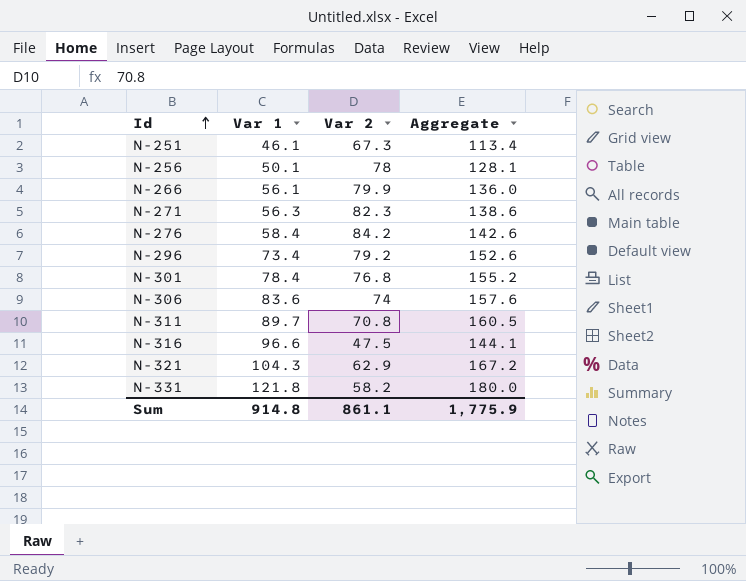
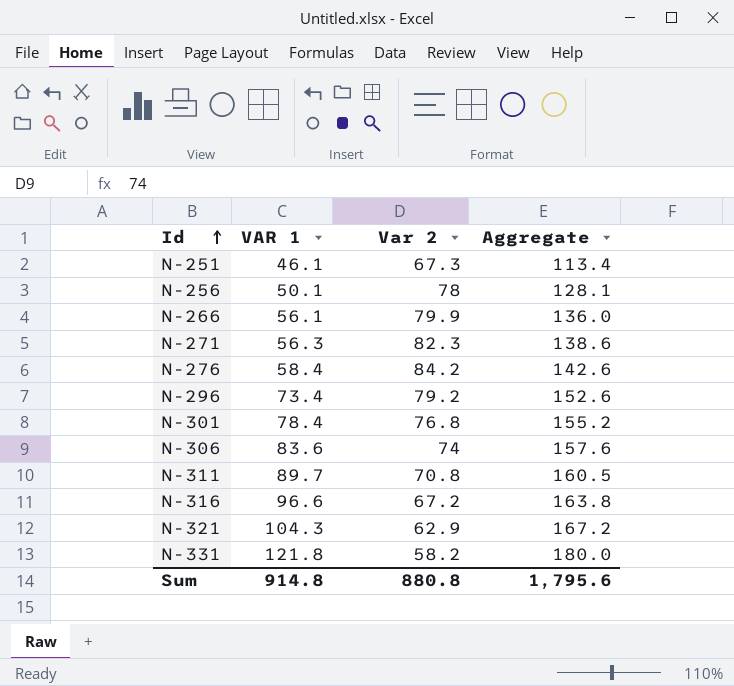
column name: Var 1 -> VAR 1
N-316 | Var 2: 47.5 -> 67.2
N-316 | Aggregate: 144.1 -> 163.8
Sum | Var 2: 861.1 -> 880.8
Sum | Aggregate: 1,775.9 -> 1,795.6

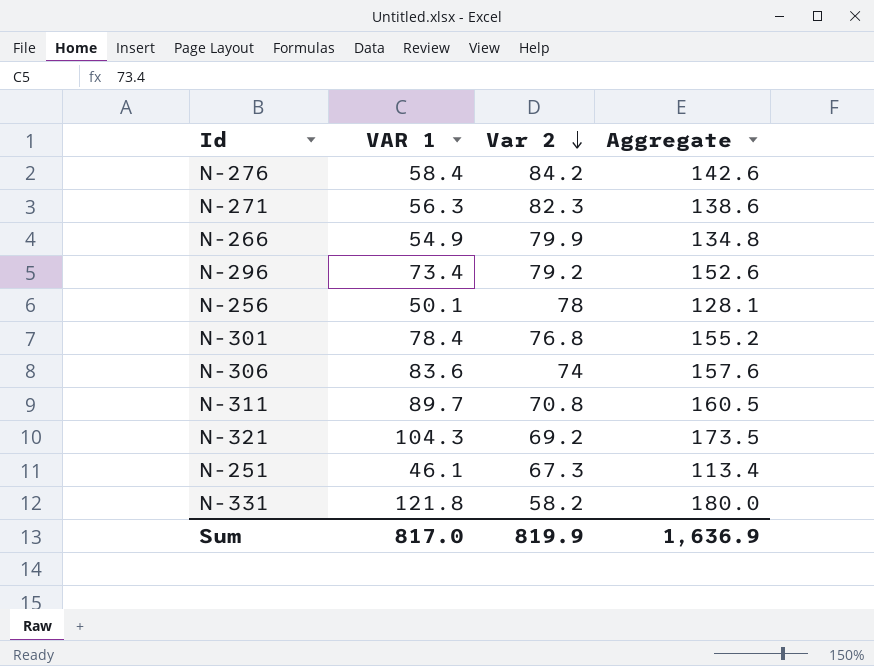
row order: Id ascending -> Var 2 descending
row N-316: 96.6 | 67.2 | 163.8 -> none
N-266 | VAR 1: 56.1 -> 54.9
N-266 | Aggregate: 136.0 -> 134.8
N-321 | Var 2: 62.9 -> 69.2
N-321 | Aggregate: 167.2 -> 173.5
Sum | VAR 1: 914.8 -> 817.0
Sum | Var 2: 880.8 -> 819.9
Sum | Aggregate: 1,795.6 -> 1,636.9

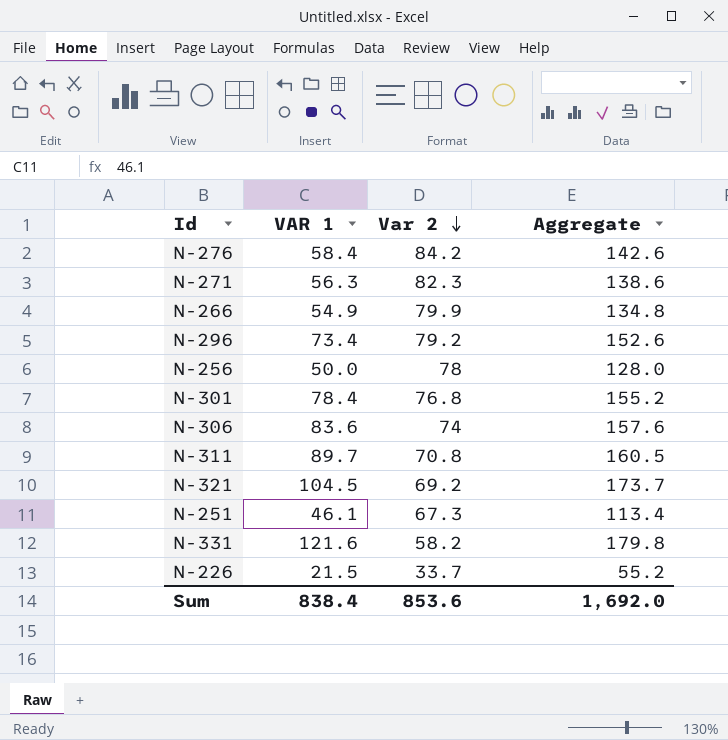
N-256 | VAR 1: 50.1 -> 50.0
N-256 | Aggregate: 128.1 -> 128.0
N-321 | VAR 1: 104.3 -> 104.5
N-321 | Aggregate: 173.5 -> 173.7
N-331 | VAR 1: 121.8 -> 121.6
N-331 | Aggregate: 180.0 -> 179.8
row N-226: none -> 21.5 | 33.7 | 55.2
Sum | VAR 1: 817.0 -> 838.4
Sum | Var 2: 819.9 -> 853.6
Sum | Aggregate: 1,636.9 -> 1,692.0

